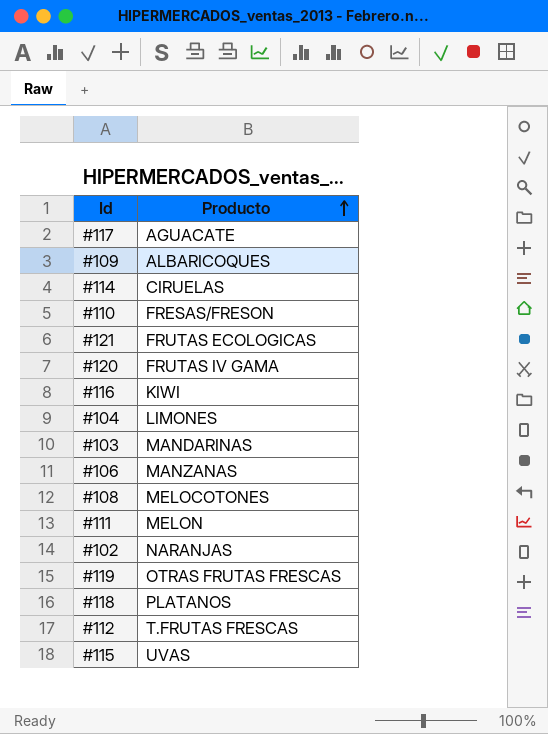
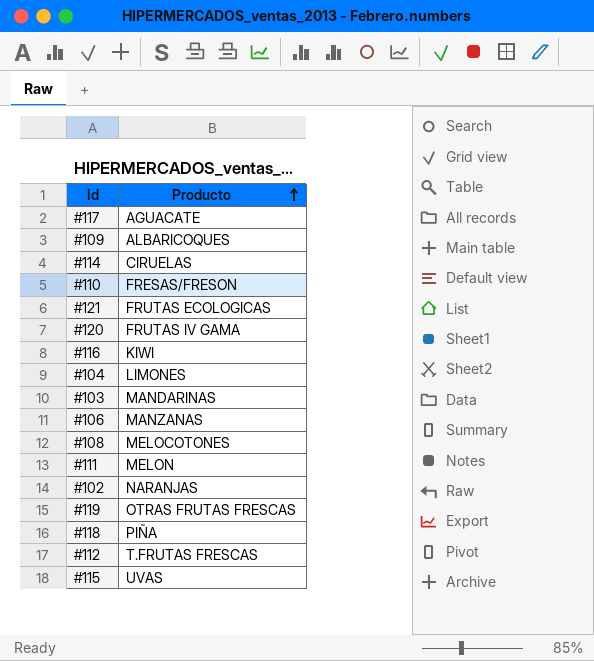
#118 | Producto: PLATANOS -> PIÑA

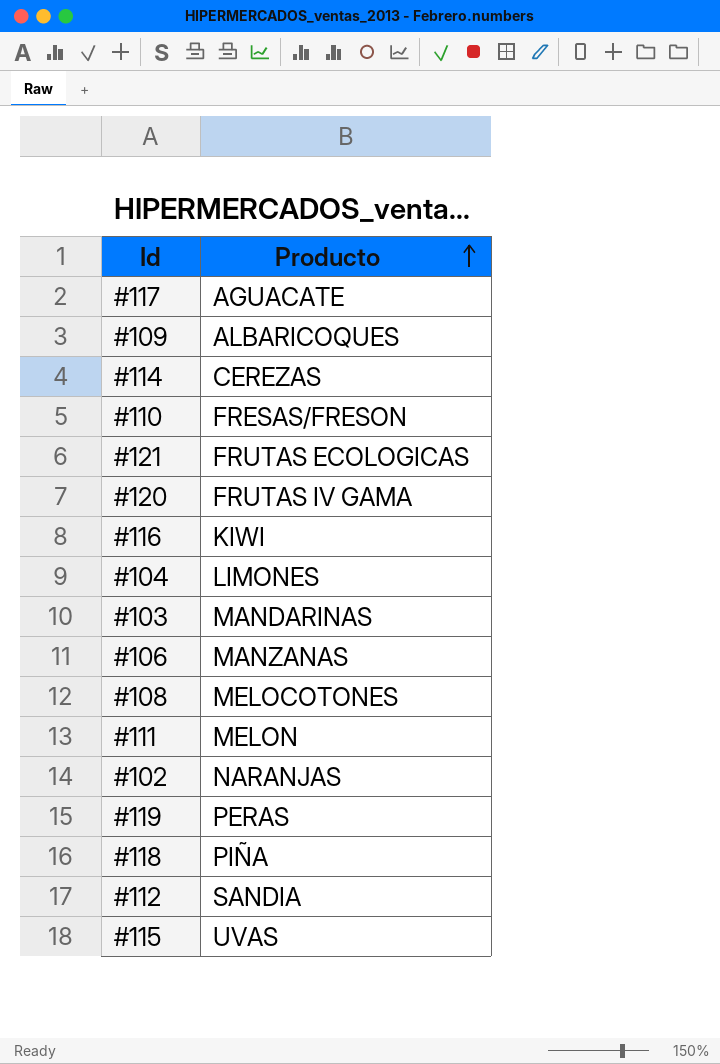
#114 | Producto: CIRUELAS -> CEREZAS
#119 | Producto: OTRAS FRUTAS FRESCAS -> PERAS
#112 | Producto: T.FRUTAS FRESCAS -> SANDIA

